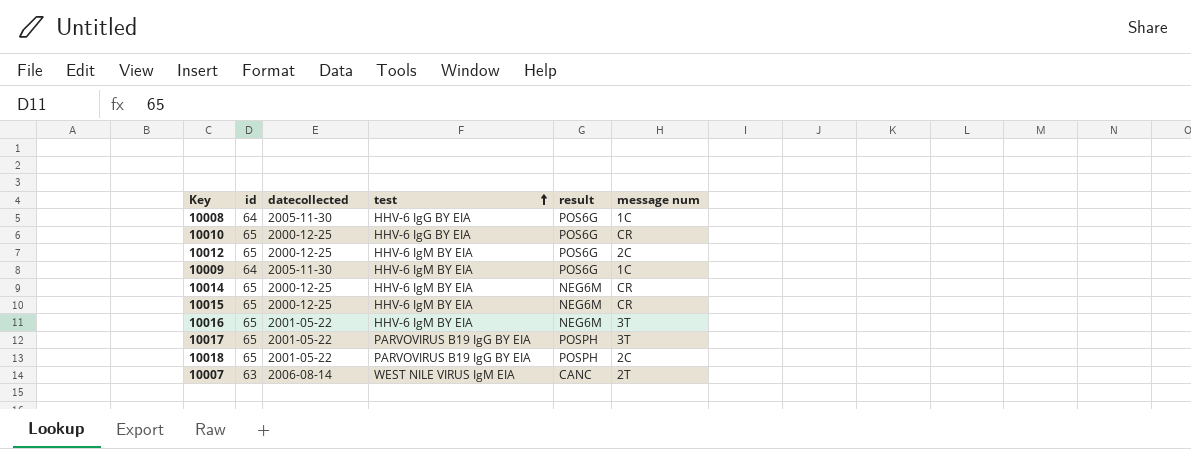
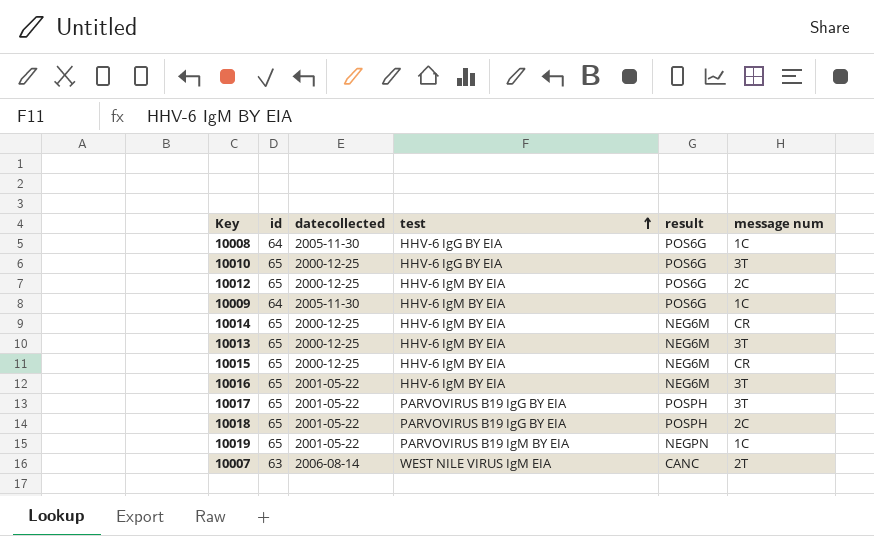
10010 | message num: CR -> 3T
row 10013: none -> 65 | 2000-12-25 | HHV-6 IgM BY EIA | NEG6M | 3T
row 10019: none -> 65 | 2001-05-22 | PARVOVIRUS B19 IgM BY EIA | NEGPN | 1C

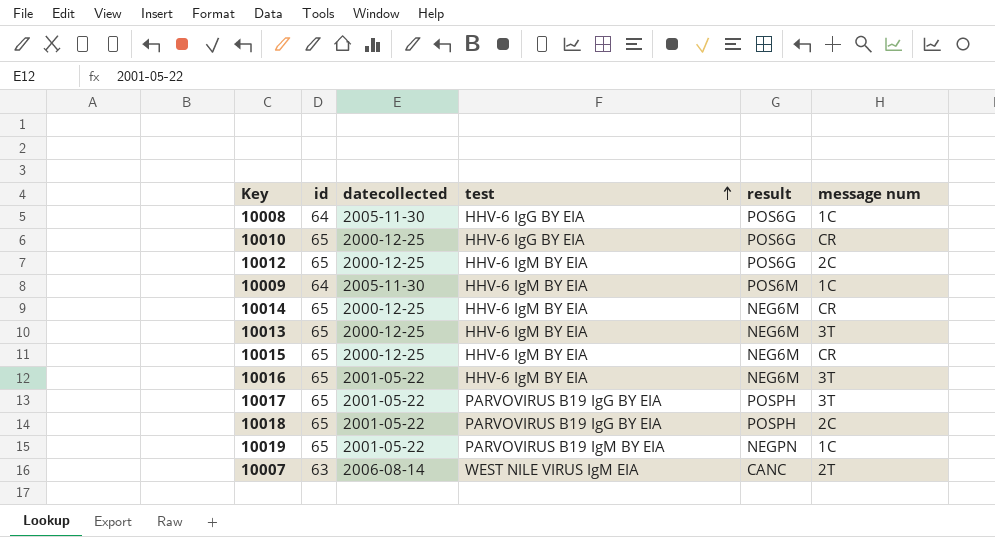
10010 | message num: 3T -> CR
10009 | result: POS6G -> POS6M

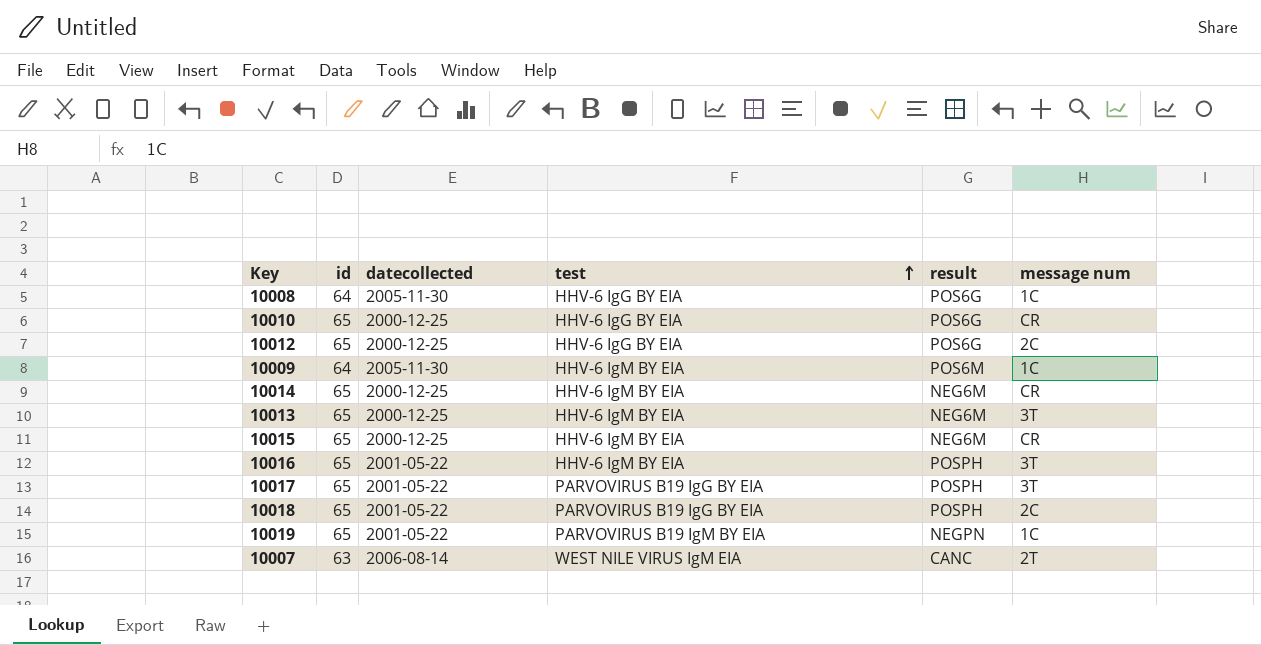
10012 | test: HHV-6 IgM BY EIA -> HHV-6 IgG BY EIA
10016 | result: NEG6M -> POSPH

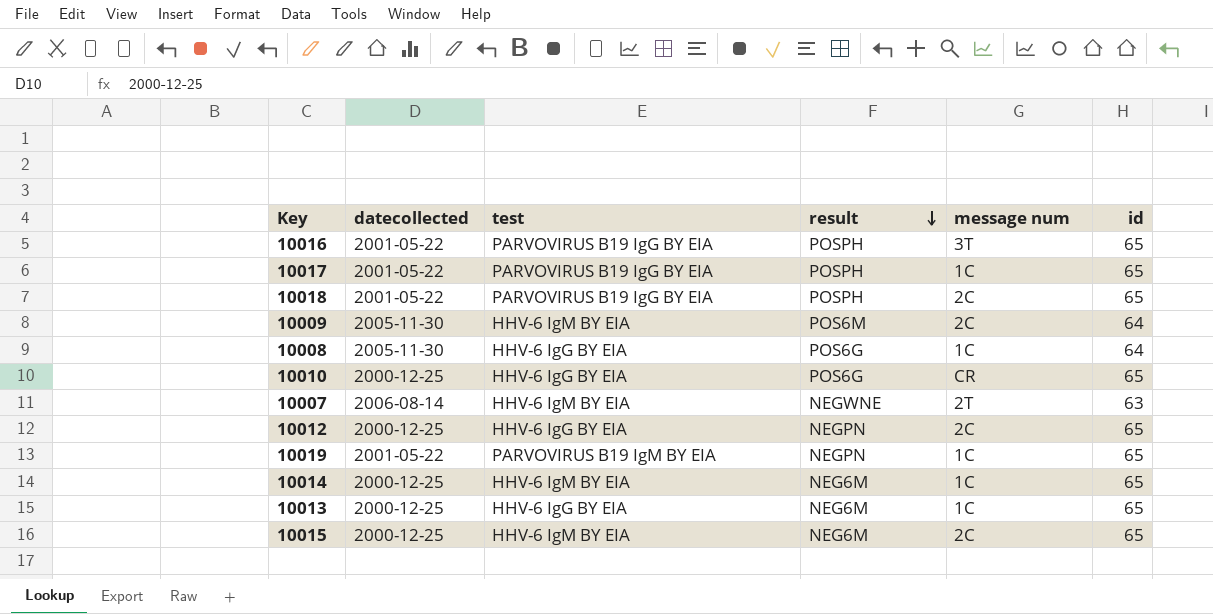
row order: test ascending -> result descending
column id | position: 2 -> 6
10016 | test: HHV-6 IgM BY EIA -> PARVOVIRUS B19 IgG BY EIA
10017 | message num: 3T -> 1C
10009 | message num: 1C -> 2C
10007 | test: WEST NILE VIRUS IgM EIA -> HHV-6 IgM BY EIA
10007 | result: CANC -> NEGWNE
10012 | result: POS6G -> NEGPN
10014 | message num: CR -> 1C
10013 | test: HHV-6 IgM BY EIA -> HHV-6 IgG BY EIA
10013 | message num: 3T -> 1C
10015 | message num: CR -> 2C

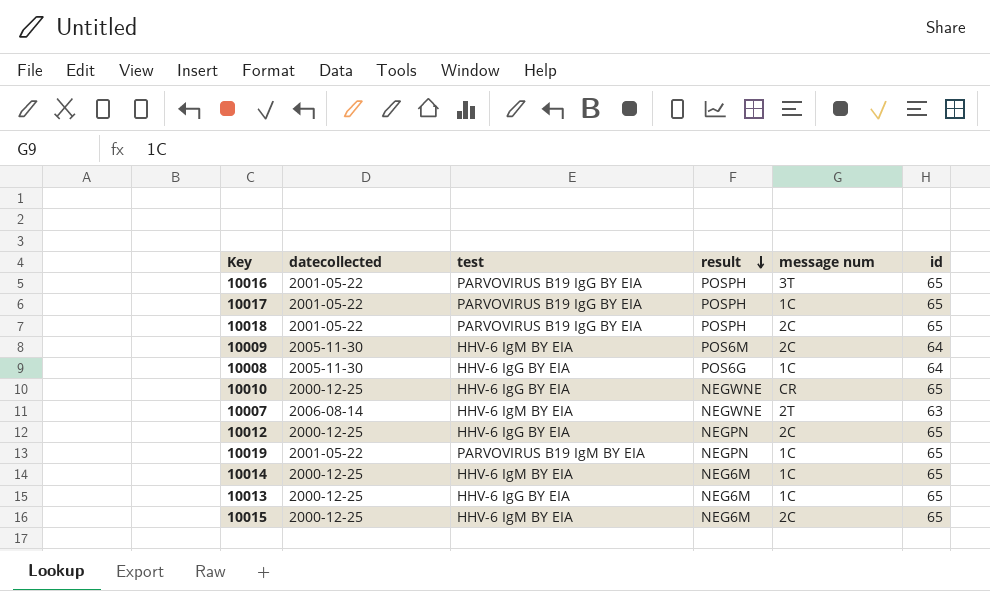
10010 | result: POS6G -> NEGWNE

